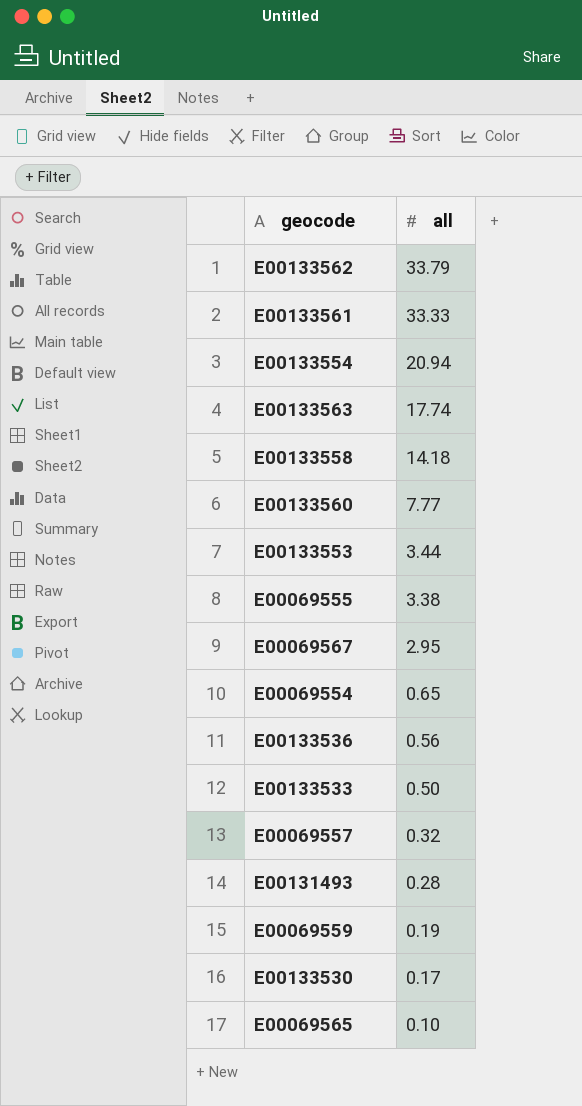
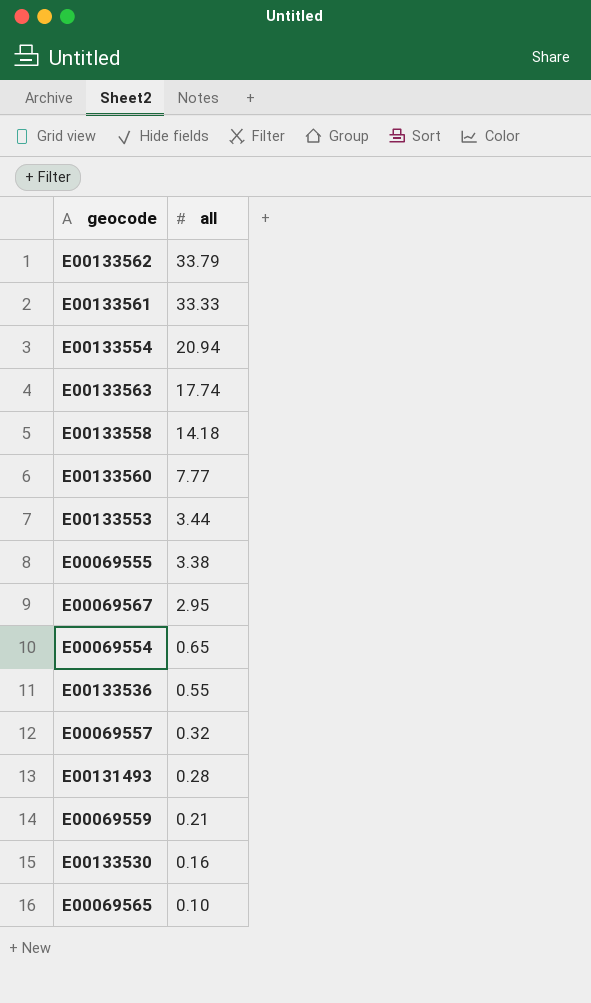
row E00133533: 0.50 -> none
E00133536 | all: 0.56 -> 0.55
E00069559 | all: 0.19 -> 0.21
E00133530 | all: 0.17 -> 0.16

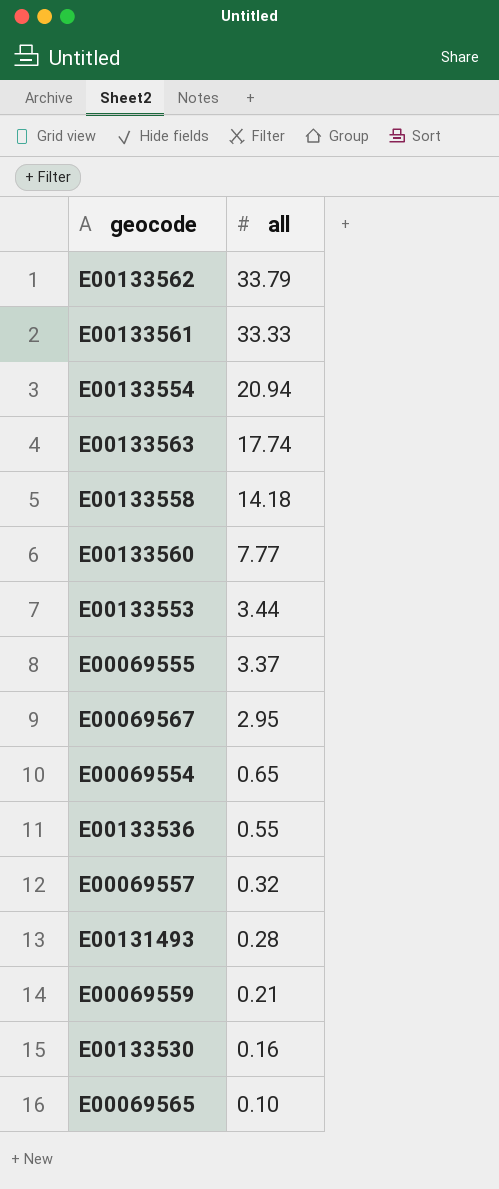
E00069555 | all: 3.38 -> 3.37

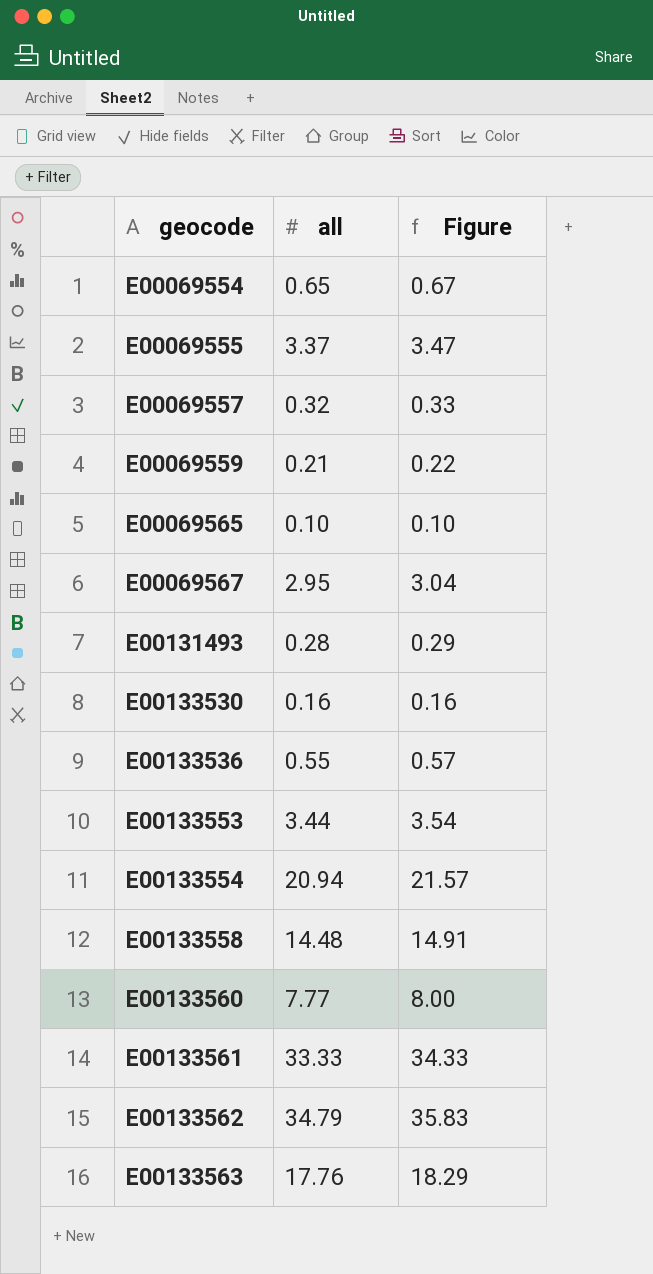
row order: all descending -> geocode ascending
column Figure | formula: none -> [all] * 1.03
E00133558 | all: 14.18 -> 14.48
E00133562 | all: 33.79 -> 34.79
E00133563 | all: 17.74 -> 17.76

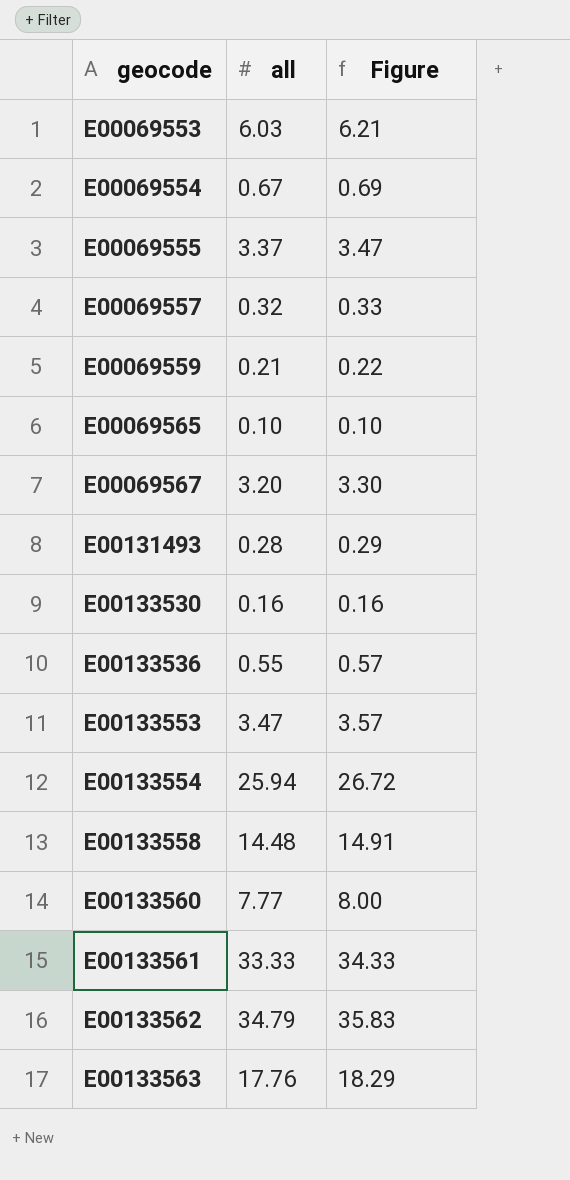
row E00069553: none -> 6.03 | 6.21
E00069554 | all: 0.65 -> 0.67
E00069554 | Figure: 0.67 -> 0.69
E00069567 | all: 2.95 -> 3.20
E00069567 | Figure: 3.04 -> 3.30
E00133553 | all: 3.44 -> 3.47
E00133553 | Figure: 3.54 -> 3.57
E00133554 | all: 20.94 -> 25.94
E00133554 | Figure: 21.57 -> 26.72

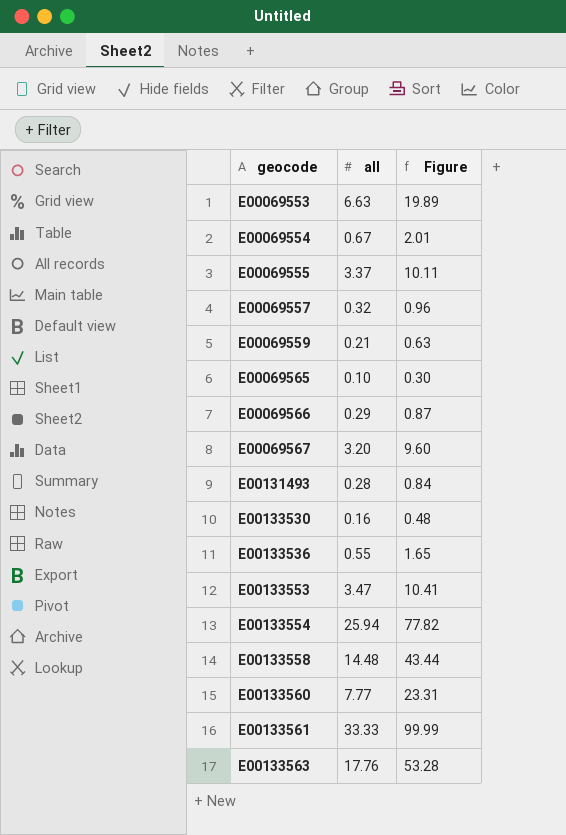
column Figure | formula: [all] * 1.03 -> [all] * 3
row E00133562: 34.79 | 35.83 -> none
E00069553 | all: 6.03 -> 6.63
row E00069566: none -> 0.29 | 0.87

